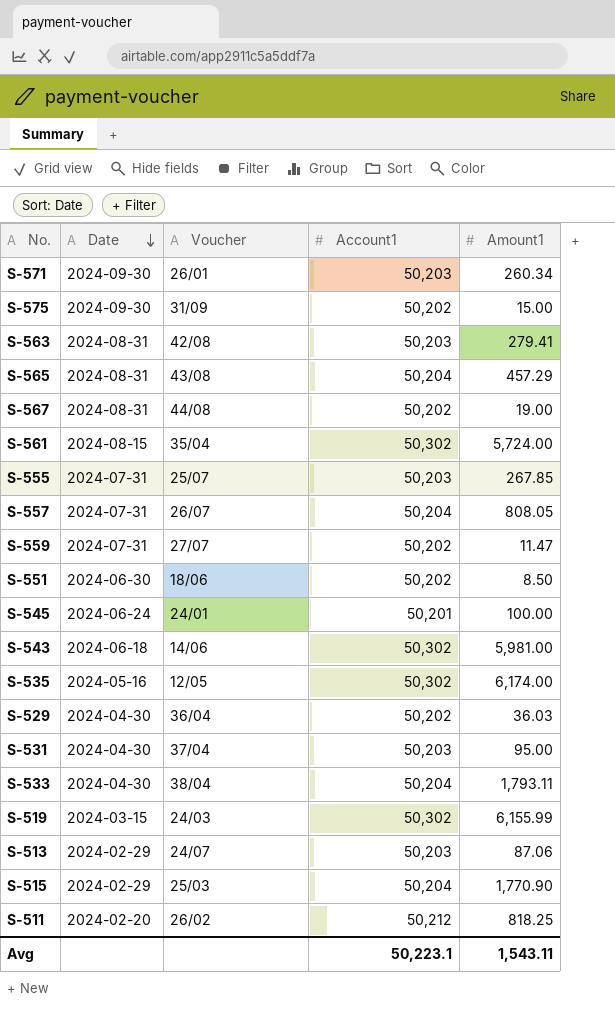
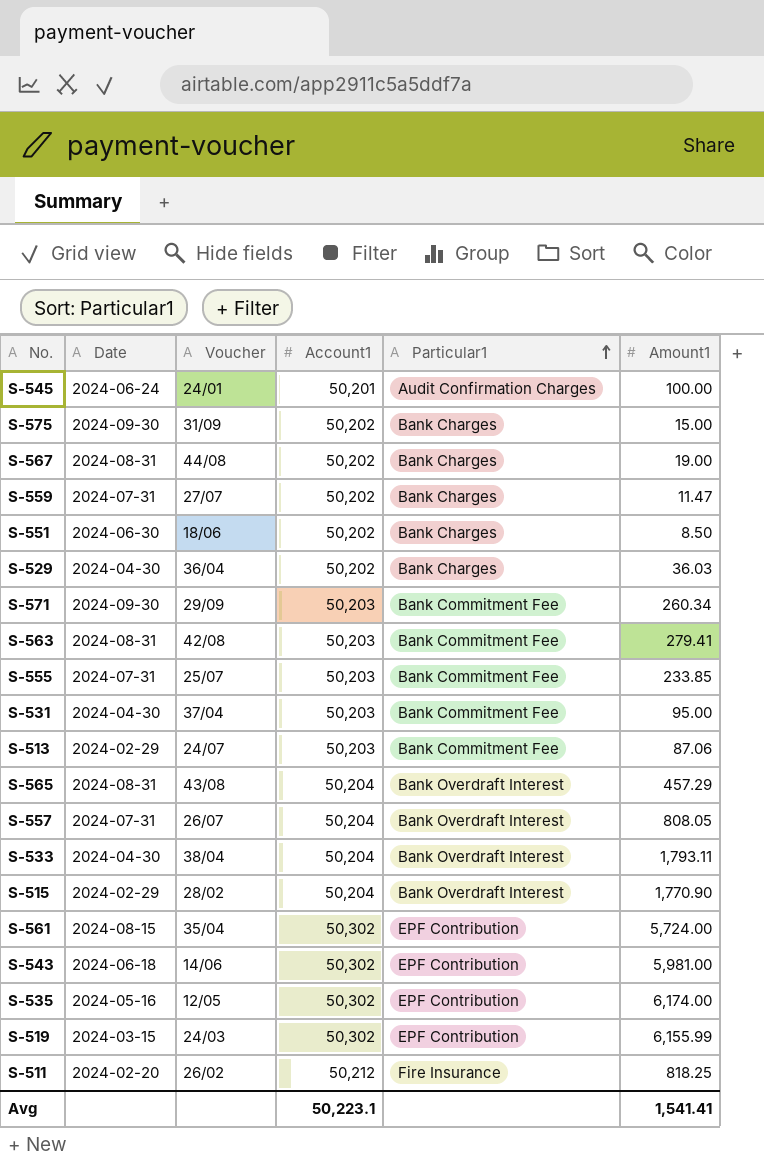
row order: Date descending -> Particular1 ascending
column Particular1 | position: none -> 5
S-571 | Voucher: 26/01 -> 29/09
S-555 | Amount1: 267.85 -> 233.85
S-515 | Voucher: 25/03 -> 28/02
Avg | Amount1: 1,543.11 -> 1,541.41

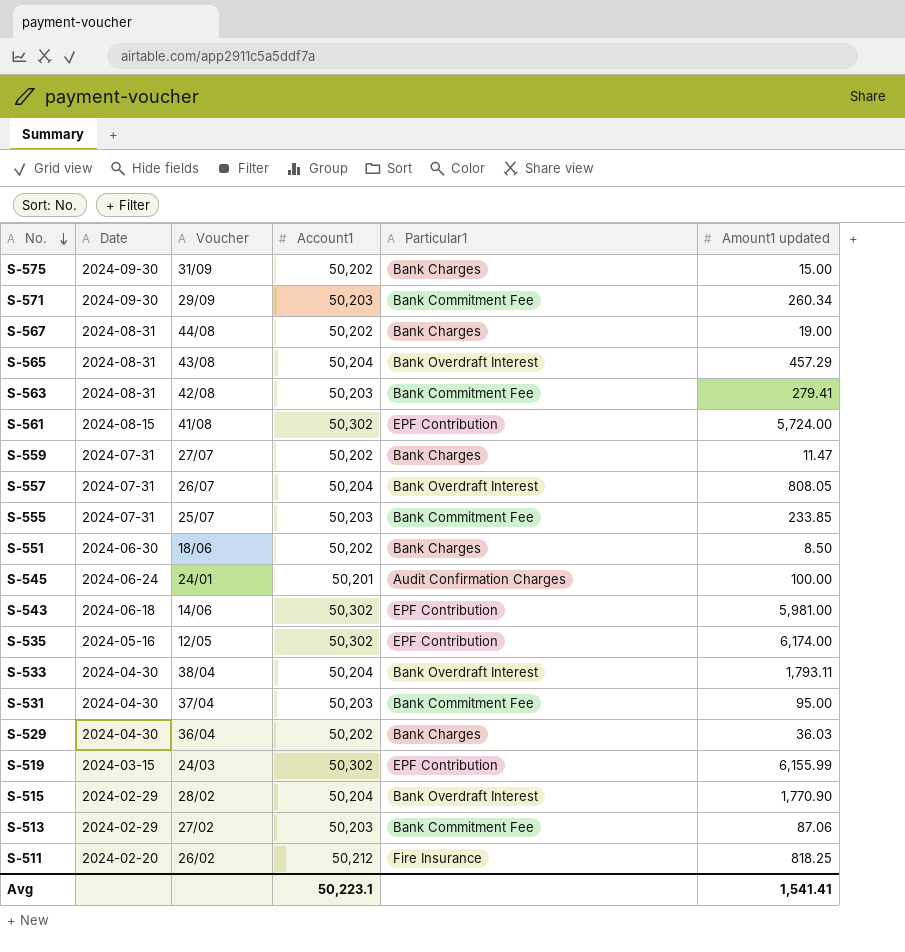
row order: Particular1 ascending -> No. descending
column name: Amount1 -> Amount1 updated
S-561 | Voucher: 35/04 -> 41/08
S-513 | Voucher: 24/07 -> 27/02

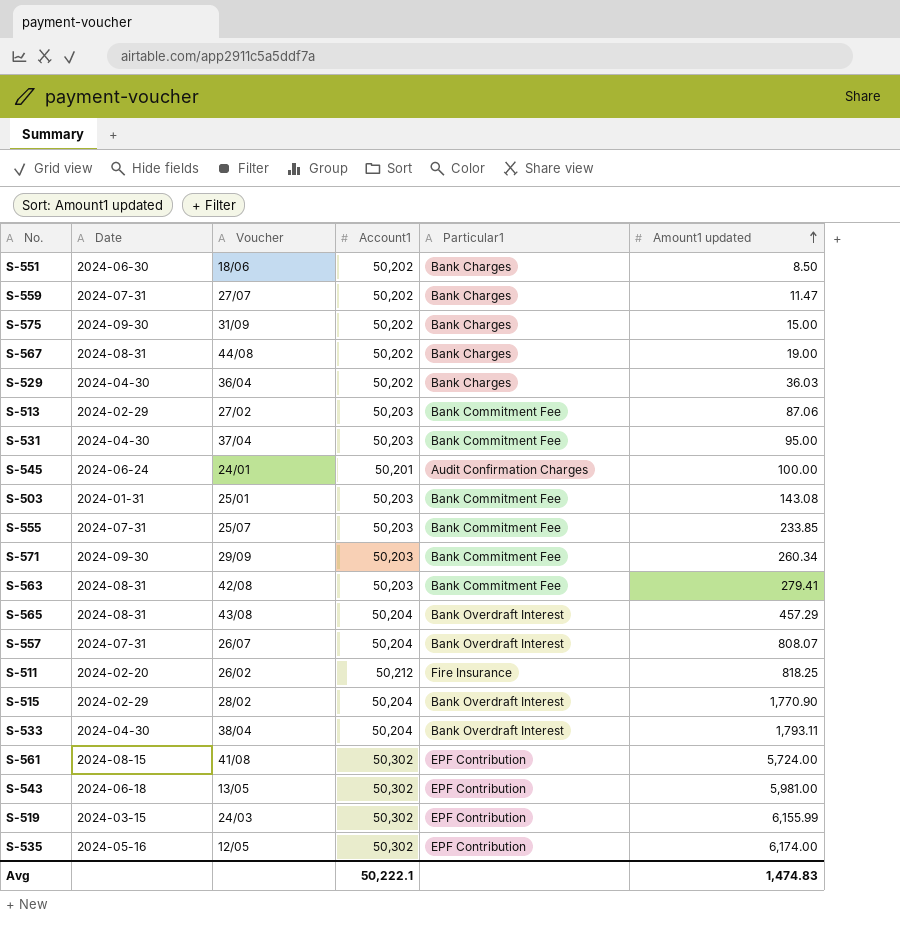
row order: No. descending -> Amount1 updated ascending
row S-503: none -> 2024-01-31 | 25/01 | 50,203 | Bank Commitment Fee | 143.08
S-557 | Amount1 updated: 808.05 -> 808.07
S-543 | Voucher: 14/06 -> 13/05
Avg | Account1: 50,223.1 -> 50,222.1
Avg | Amount1 updated: 1,541.41 -> 1,474.83

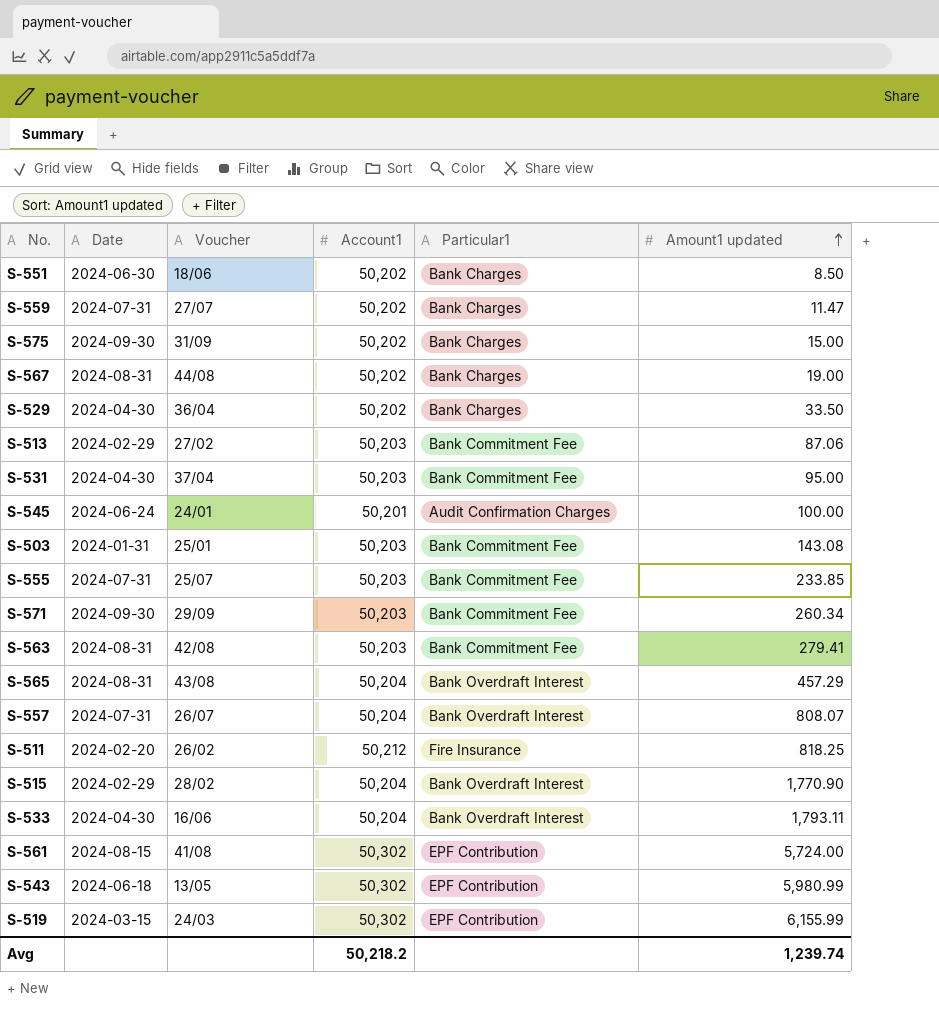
row S-535: 2024-05-16 | 12/05 | 50,302 | EPF Contribution | 6,174.00 -> none
S-529 | Amount1 updated: 36.03 -> 33.50
S-533 | Voucher: 38/04 -> 16/06
S-543 | Amount1 updated: 5,981.00 -> 5,980.99
Avg | Account1: 50,222.1 -> 50,218.2
Avg | Amount1 updated: 1,474.83 -> 1,239.74

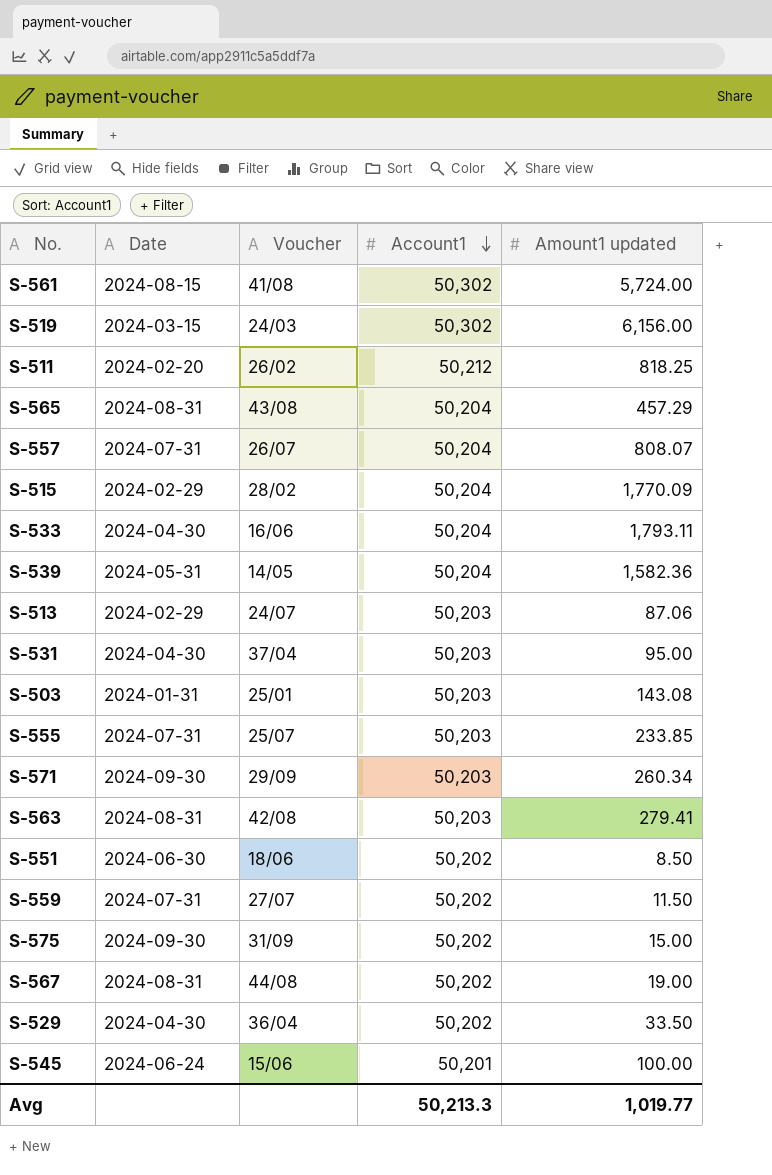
row order: Amount1 updated ascending -> Account1 descending
column Particular1 | position: 5 -> none
row S-543: 2024-06-18 | 13/05 | 50,302 | EPF Contribution | 5,980.99 -> none
S-519 | Amount1 updated: 6,155.99 -> 6,156.00
S-515 | Amount1 updated: 1,770.90 -> 1,770.09
row S-539: none -> 2024-05-31 | 14/05 | 50,204 | 1,582.36
S-513 | Voucher: 27/02 -> 24/07
S-559 | Amount1 updated: 11.47 -> 11.50
S-545 | Voucher: 24/01 -> 15/06
Avg | Account1: 50,218.2 -> 50,213.3
Avg | Amount1 updated: 1,239.74 -> 1,019.77

